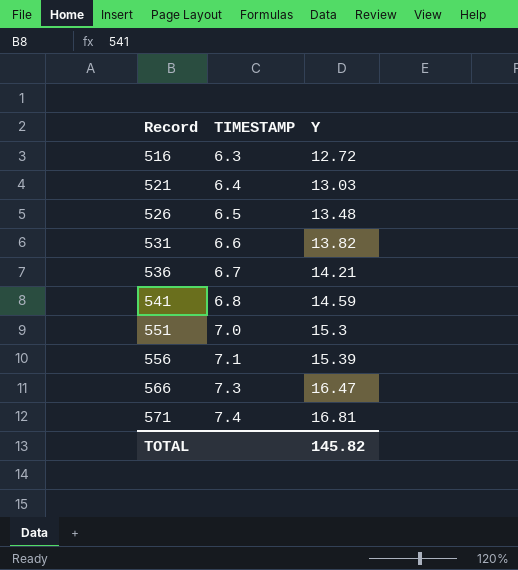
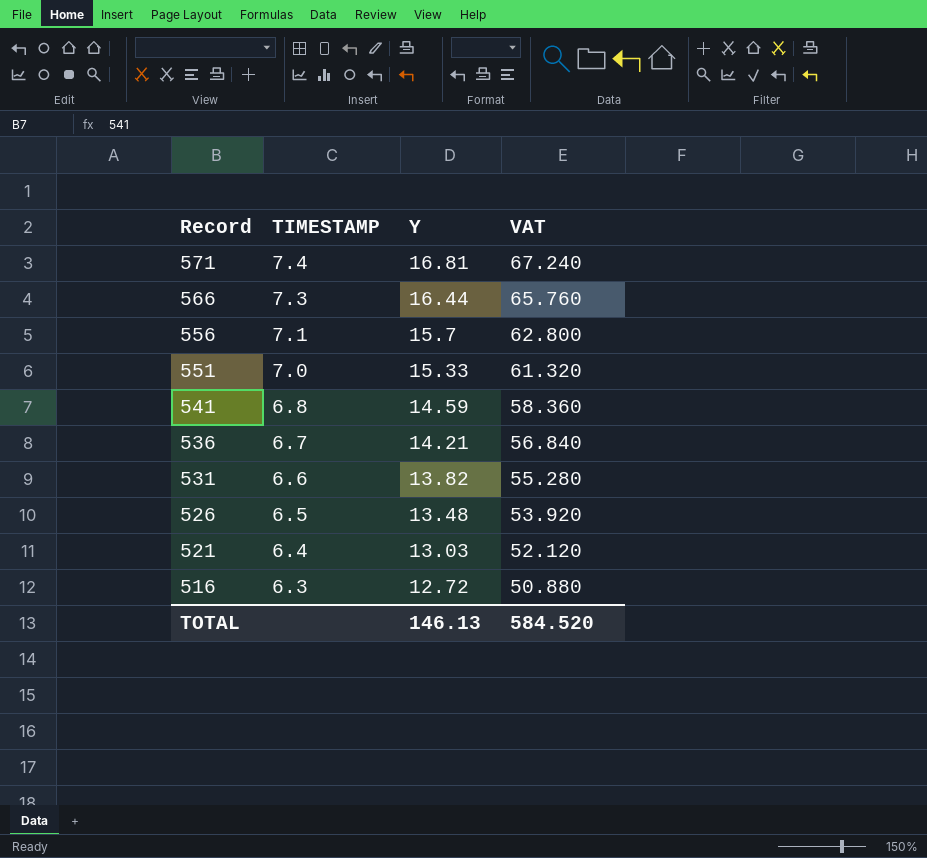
row order: Record ascending -> Record descending
column VAT | formula: none -> [Y] * 4
566 | Y: 16.47 -> 16.44
556 | Y: 15.39 -> 15.7
551 | Y: 15.3 -> 15.33
TOTAL | Y: 145.82 -> 146.13

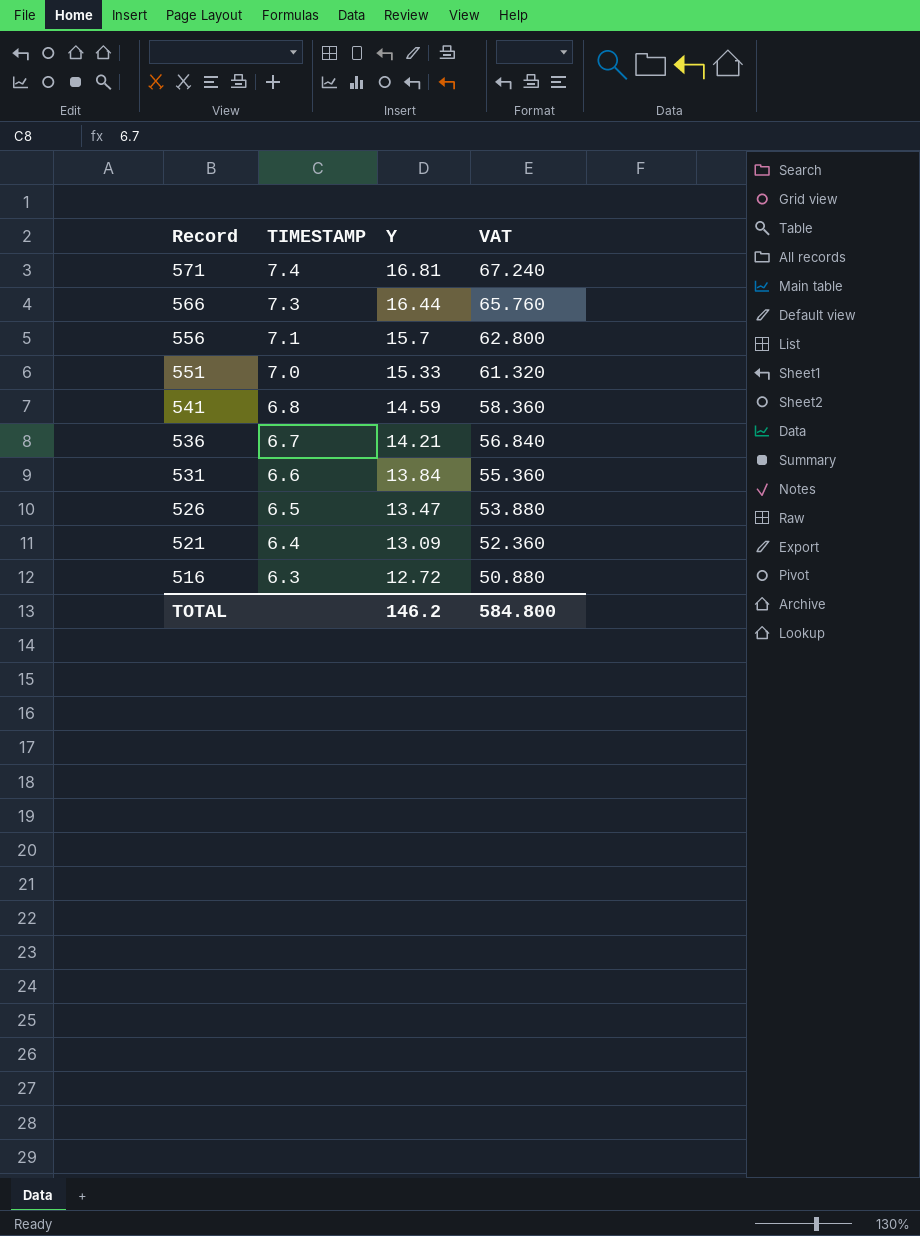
531 | Y: 13.82 -> 13.84
531 | VAT: 55.280 -> 55.360
526 | Y: 13.48 -> 13.47
526 | VAT: 53.920 -> 53.880
521 | Y: 13.03 -> 13.09
521 | VAT: 52.120 -> 52.360
TOTAL | Y: 146.13 -> 146.2
TOTAL | VAT: 584.520 -> 584.800

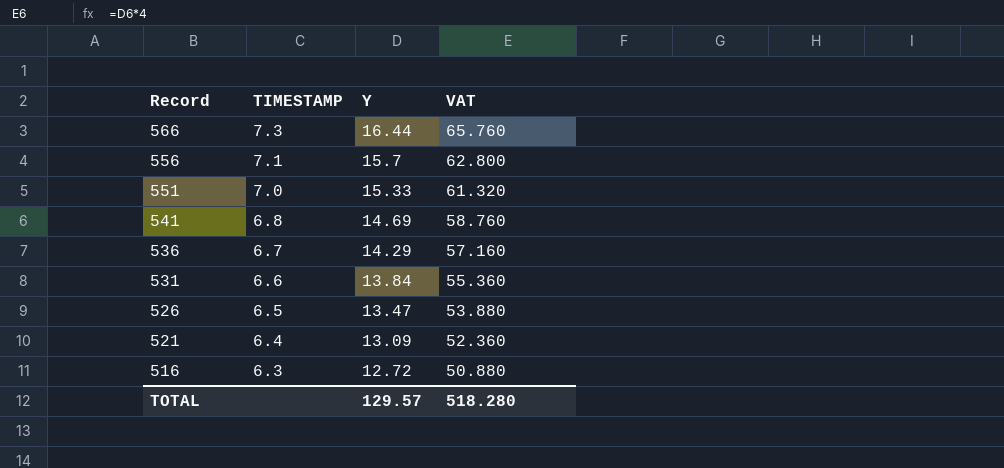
row 571: 7.4 | 16.81 | 67.240 -> none
541 | Y: 14.59 -> 14.69
541 | VAT: 58.360 -> 58.760
536 | Y: 14.21 -> 14.29
536 | VAT: 56.840 -> 57.160
TOTAL | Y: 146.2 -> 129.57
TOTAL | VAT: 584.800 -> 518.280

